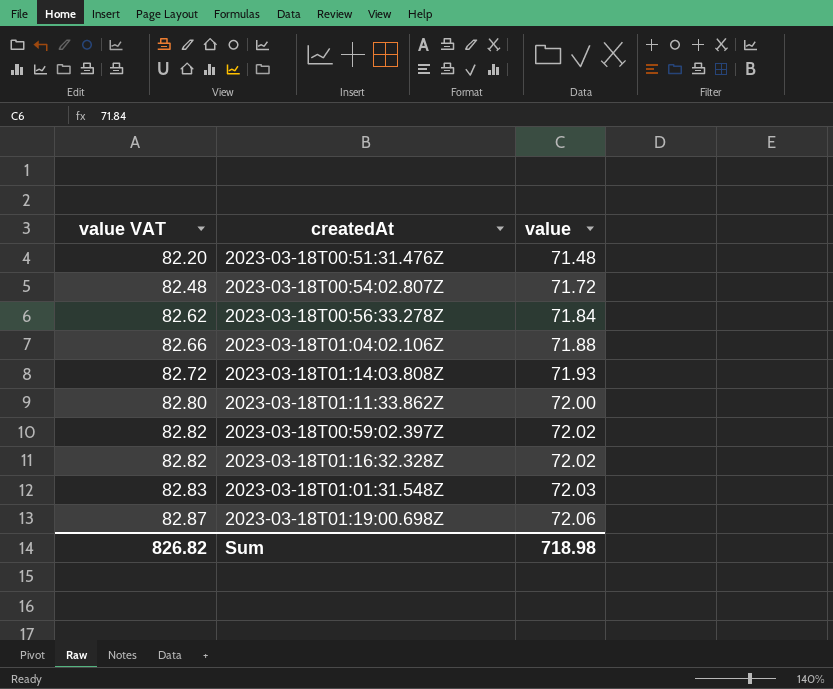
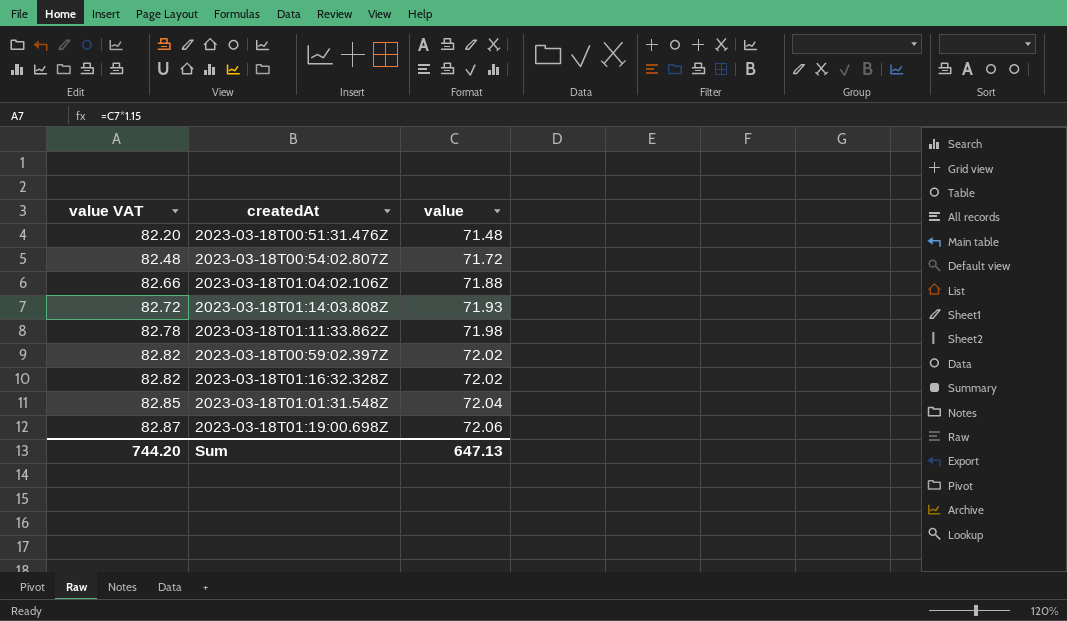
row 2023-03-18T00:56:33.278Z: 82.62 | 71.84 -> none
2023-03-18T01:11:33.862Z | value VAT: 82.80 -> 82.78
2023-03-18T01:11:33.862Z | value: 72.00 -> 71.98
2023-03-18T01:01:31.548Z | value VAT: 82.83 -> 82.85
2023-03-18T01:01:31.548Z | value: 72.03 -> 72.04
Sum | value VAT: 826.82 -> 744.20
Sum | value: 718.98 -> 647.13

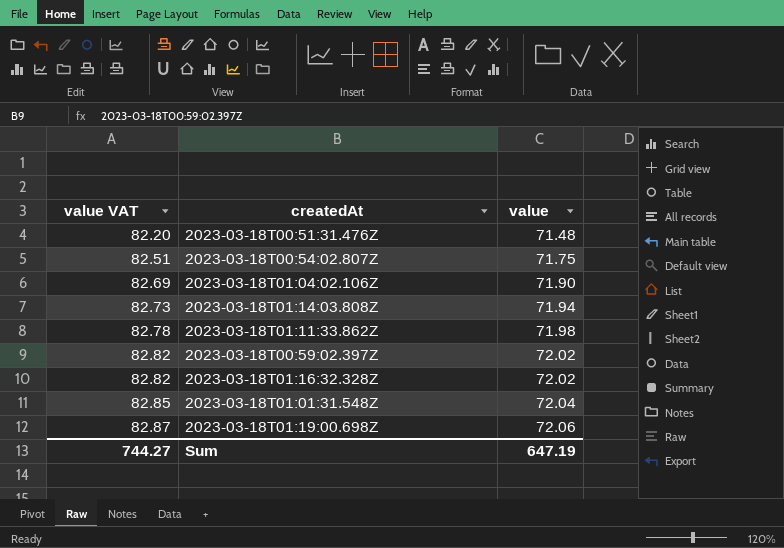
2023-03-18T00:54:02.807Z | value VAT: 82.48 -> 82.51
2023-03-18T00:54:02.807Z | value: 71.72 -> 71.75
2023-03-18T01:04:02.106Z | value VAT: 82.66 -> 82.69
2023-03-18T01:04:02.106Z | value: 71.88 -> 71.90
2023-03-18T01:14:03.808Z | value VAT: 82.72 -> 82.73
2023-03-18T01:14:03.808Z | value: 71.93 -> 71.94
Sum | value VAT: 744.20 -> 744.27
Sum | value: 647.13 -> 647.19

